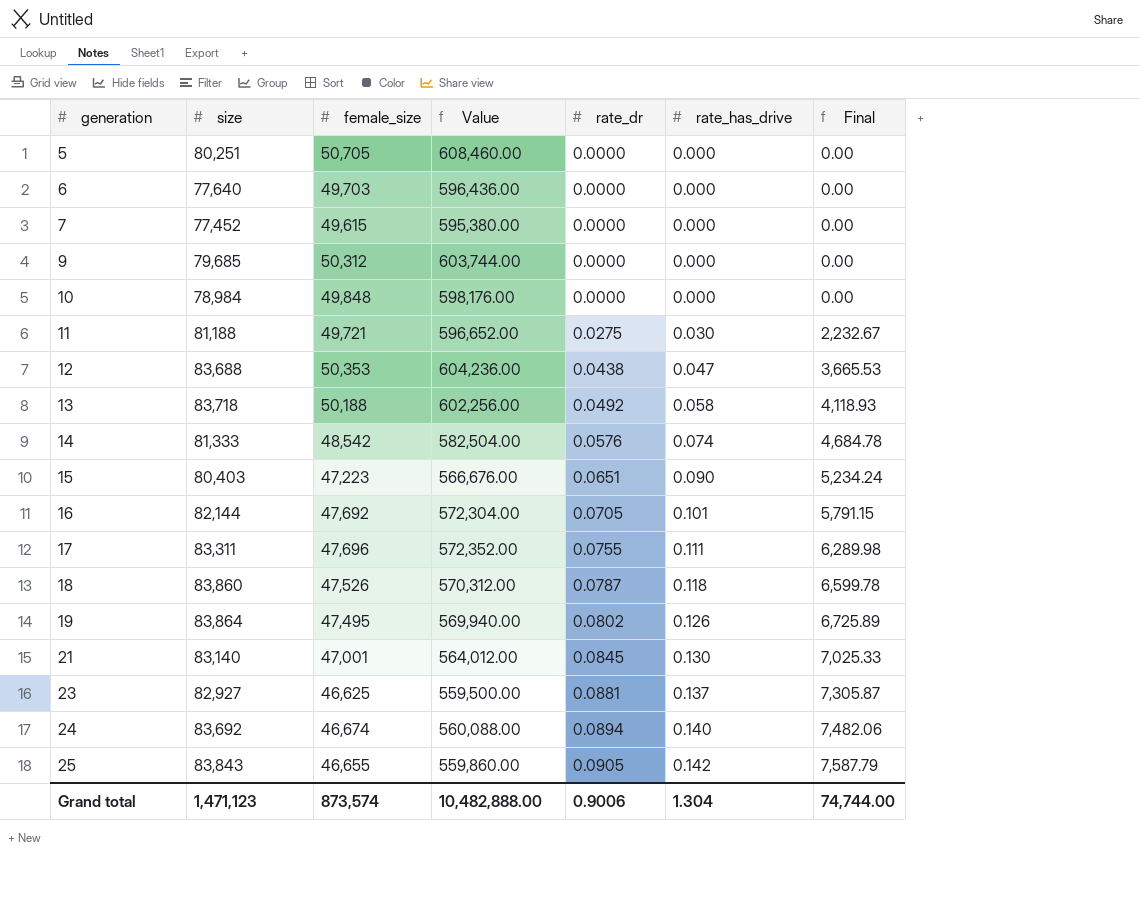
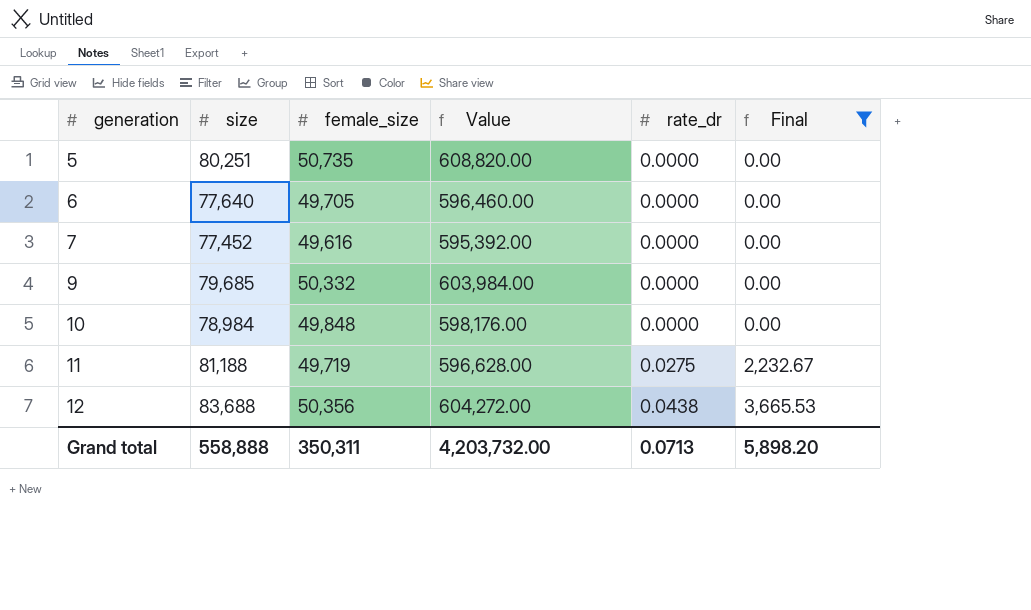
filter: none -> Final <= 3,665.53
column rate_has_drive | position: 6 -> none
5 | female_size: 50,705 -> 50,735
5 | Value: 608,460.00 -> 608,820.00
6 | female_size: 49,703 -> 49,705
6 | Value: 596,436.00 -> 596,460.00
7 | female_size: 49,615 -> 49,616
7 | Value: 595,380.00 -> 595,392.00
9 | female_size: 50,312 -> 50,332
9 | Value: 603,744.00 -> 603,984.00
11 | female_size: 49,721 -> 49,719
11 | Value: 596,652.00 -> 596,628.00
12 | female_size: 50,353 -> 50,356
12 | Value: 604,236.00 -> 604,272.00
Grand total | size: 1,471,123 -> 558,888
Grand total | female_size: 873,574 -> 350,311
Grand total | Value: 10,482,888.00 -> 4,203,732.00
Grand total | rate_dr: 0.9006 -> 0.0713
Grand total | Final: 74,744.00 -> 5,898.20

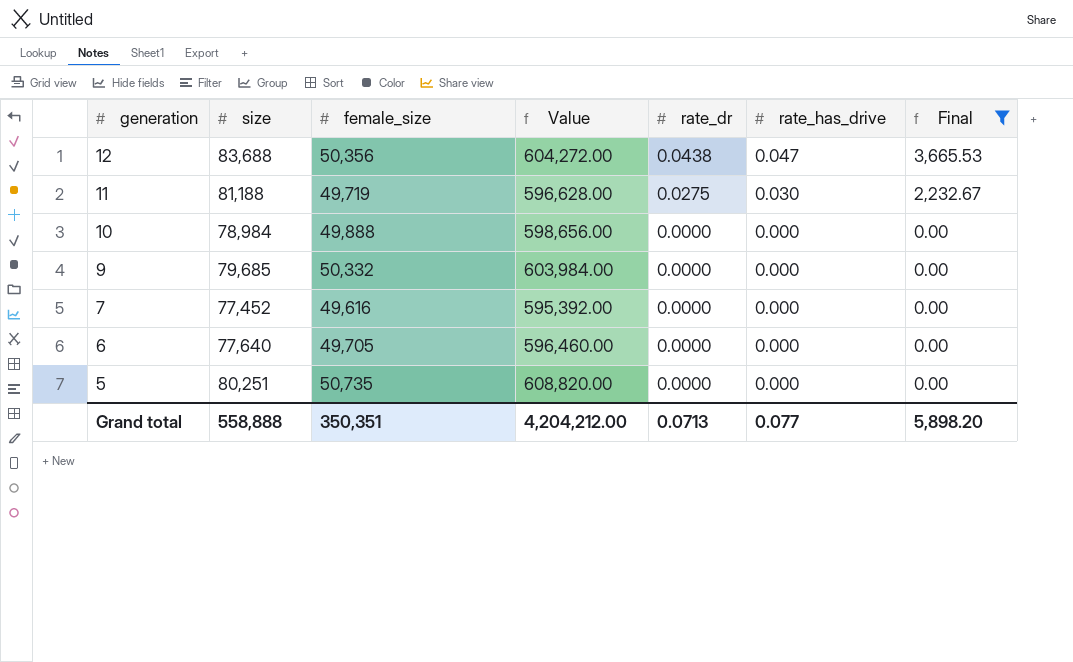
row order: generation ascending -> generation descending
column rate_has_drive | position: none -> 6
10 | female_size: 49,848 -> 49,888
10 | Value: 598,176.00 -> 598,656.00
Grand total | female_size: 350,311 -> 350,351
Grand total | Value: 4,203,732.00 -> 4,204,212.00

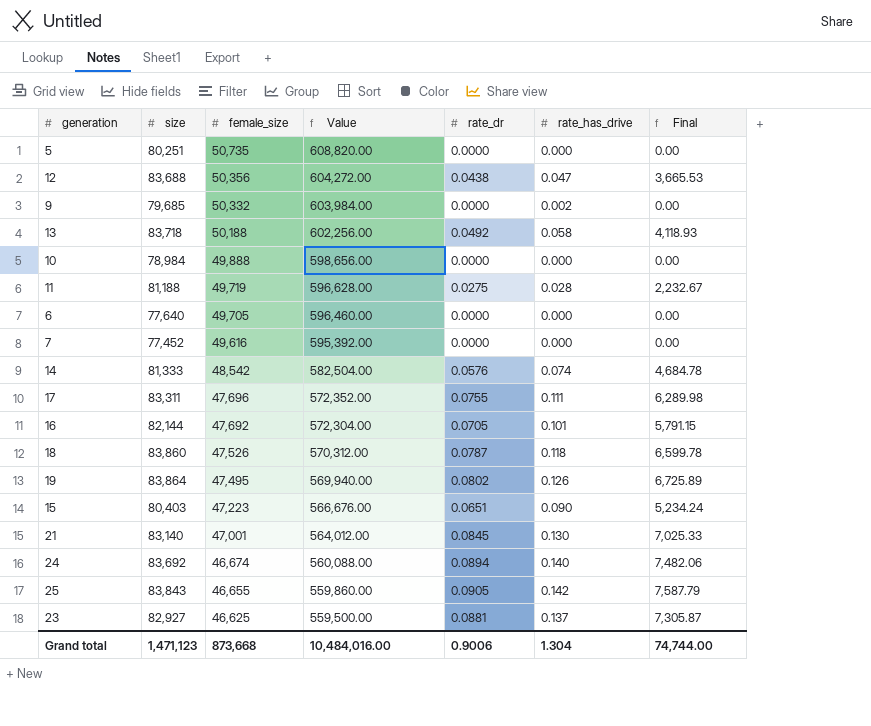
filter: Final <= 3,665.53 -> none
row order: generation descending -> female_size descending
9 | rate_has_drive: 0.000 -> 0.002
11 | rate_has_drive: 0.030 -> 0.028
Grand total | size: 558,888 -> 1,471,123
Grand total | female_size: 350,351 -> 873,668
Grand total | Value: 4,204,212.00 -> 10,484,016.00
Grand total | rate_dr: 0.0713 -> 0.9006
Grand total | rate_has_drive: 0.077 -> 1.304
Grand total | Final: 5,898.20 -> 74,744.00

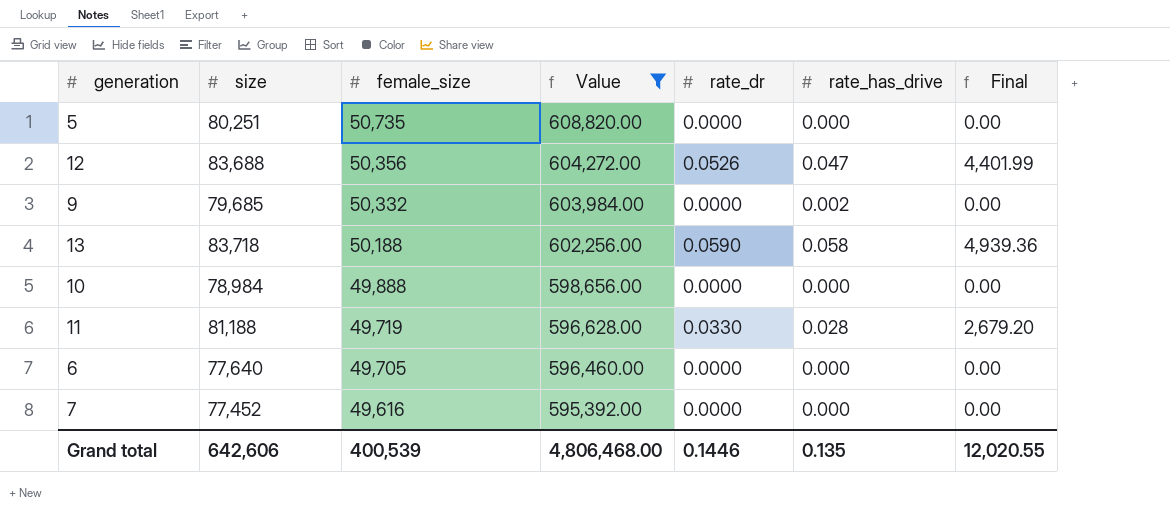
filter: none -> Value >= 595,392.00
12 | rate_dr: 0.0438 -> 0.0526
12 | Final: 3,665.53 -> 4,401.99
13 | rate_dr: 0.0492 -> 0.0590
13 | Final: 4,118.93 -> 4,939.36
11 | rate_dr: 0.0275 -> 0.0330
11 | Final: 2,232.67 -> 2,679.20
Grand total | size: 1,471,123 -> 642,606
Grand total | female_size: 873,668 -> 400,539
Grand total | Value: 10,484,016.00 -> 4,806,468.00
Grand total | rate_dr: 0.9006 -> 0.1446
Grand total | rate_has_drive: 1.304 -> 0.135
Grand total | Final: 74,744.00 -> 12,020.55

